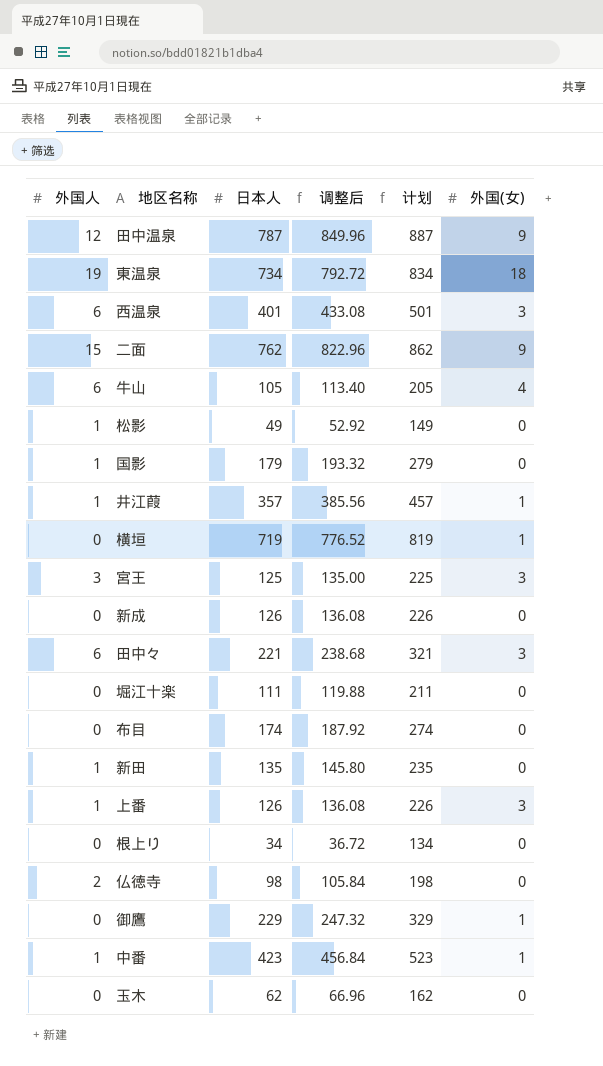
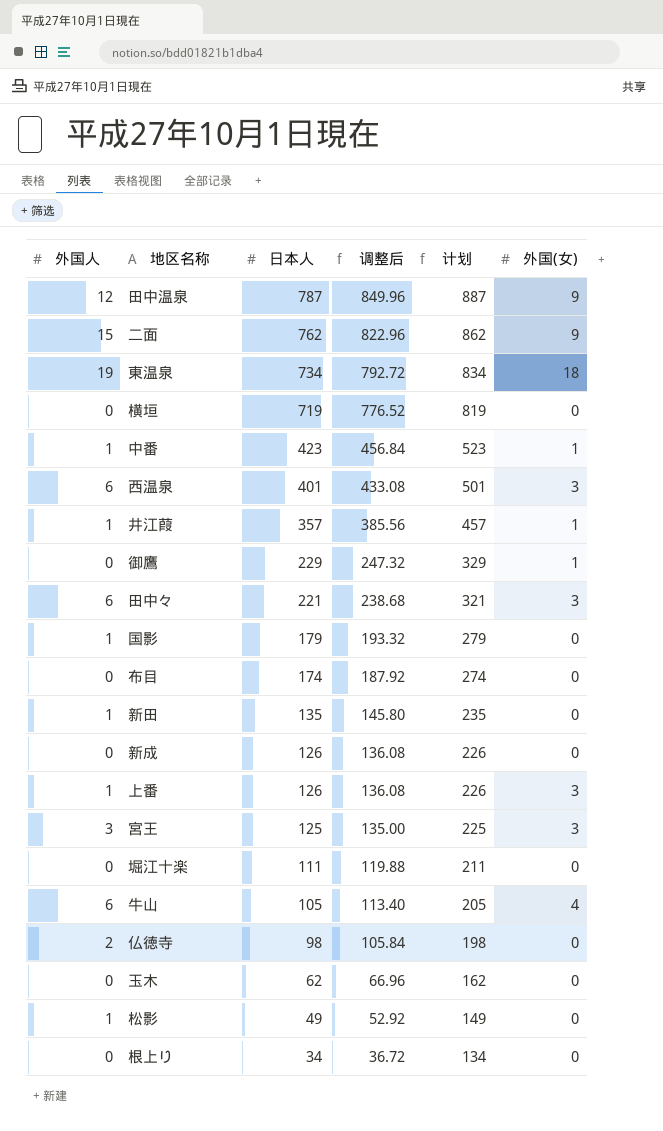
row order: none -> 日本人 descending
横垣 | 外国(女): 1 -> 0

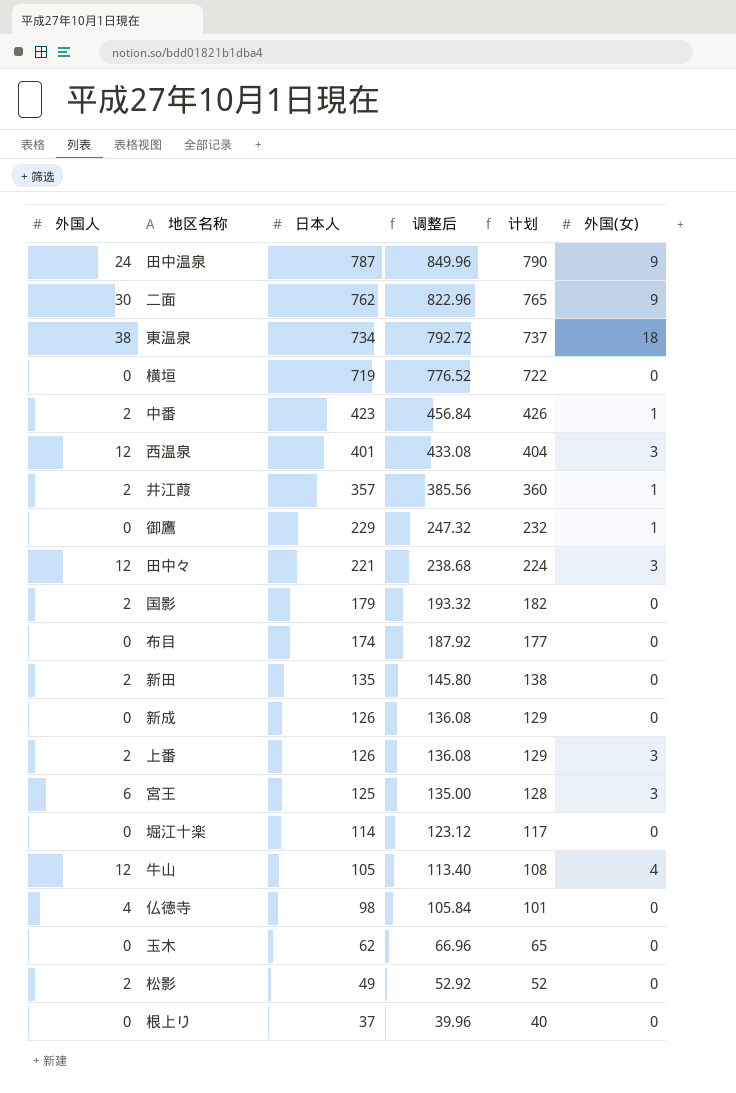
column 计划 | formula: [日本人] + 100 -> [日本人] + 3
田中温泉 | 外国人: 12 -> 24
二面 | 外国人: 15 -> 30
東温泉 | 外国人: 19 -> 38
中番 | 外国人: 1 -> 2
西温泉 | 外国人: 6 -> 12
井江葭 | 外国人: 1 -> 2
田中々 | 外国人: 6 -> 12
国影 | 外国人: 1 -> 2
新田 | 外国人: 1 -> 2
上番 | 外国人: 1 -> 2
宮王 | 外国人: 3 -> 6
堀江十楽 | 日本人: 111 -> 114
堀江十楽 | 调整后: 119.88 -> 123.12
牛山 | 外国人: 6 -> 12
仏徳寺 | 外国人: 2 -> 4
松影 | 外国人: 1 -> 2
根上り | 日本人: 34 -> 37
根上り | 调整后: 36.72 -> 39.96

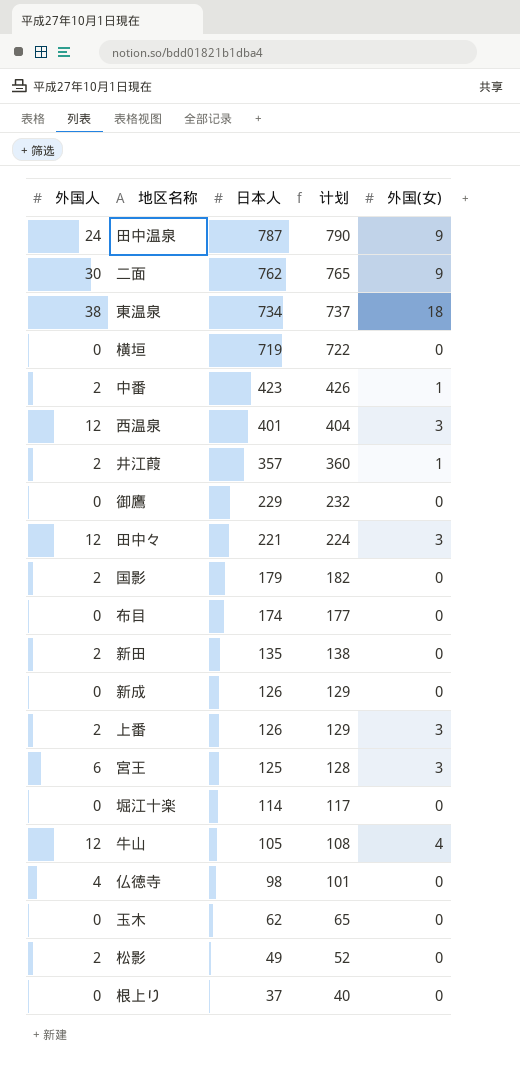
column 调整后 | formula: [日本人] * 1.08 -> none
御鷹 | 外国(女): 1 -> 0

